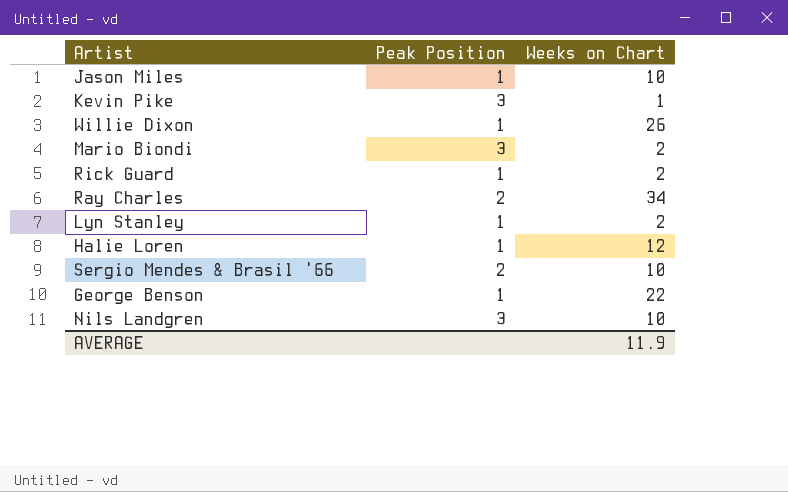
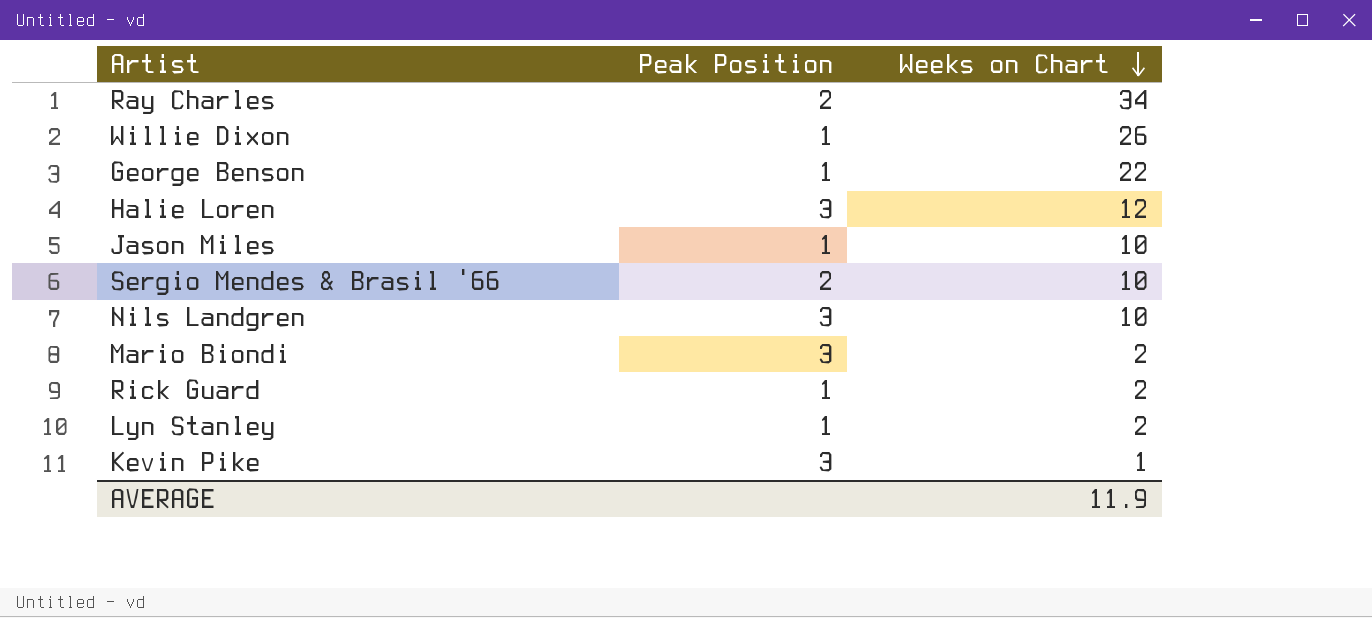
row order: none -> Weeks on Chart descending
Halie Loren | Peak Position: 1 -> 3

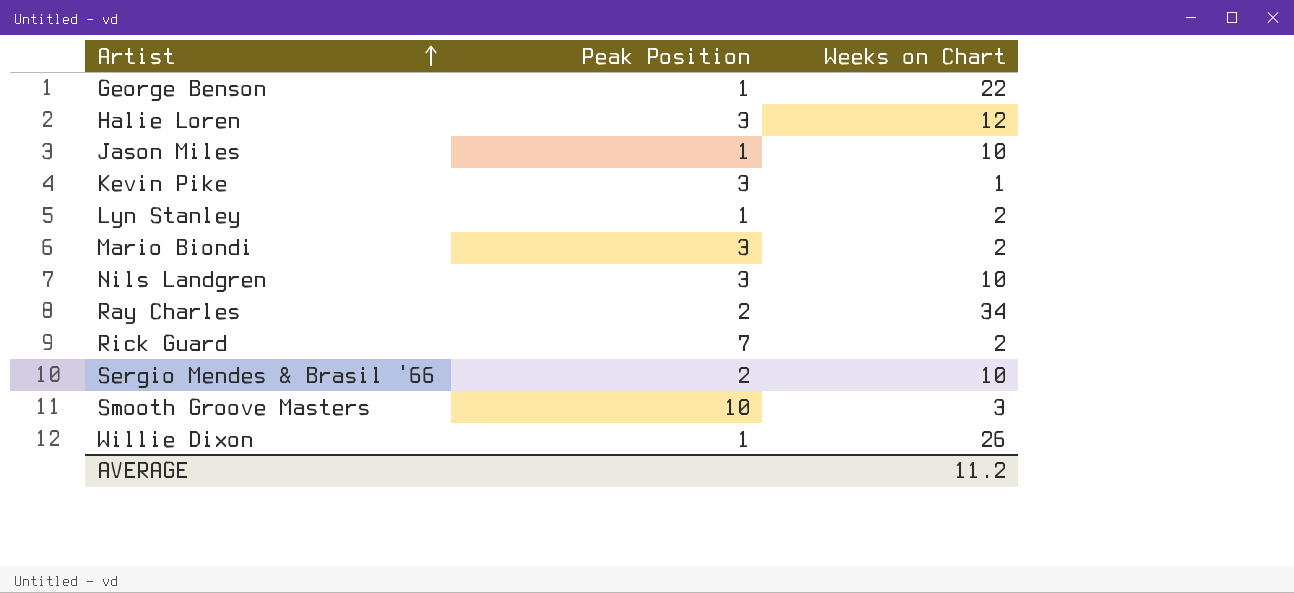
row order: Weeks on Chart descending -> Artist ascending
Rick Guard | Peak Position: 1 -> 7
row Smooth Groove Masters: none -> 10 | 3
AVERAGE | Weeks on Chart: 11.9 -> 11.2

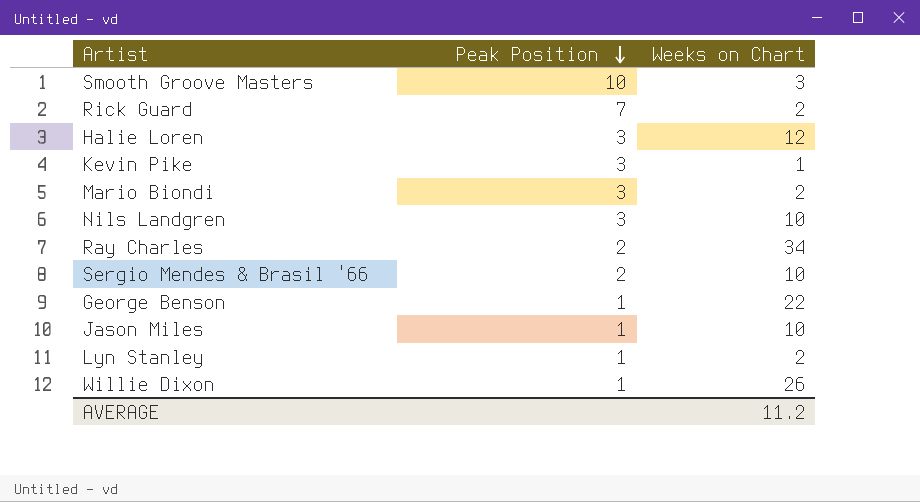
row order: Artist ascending -> Peak Position descending

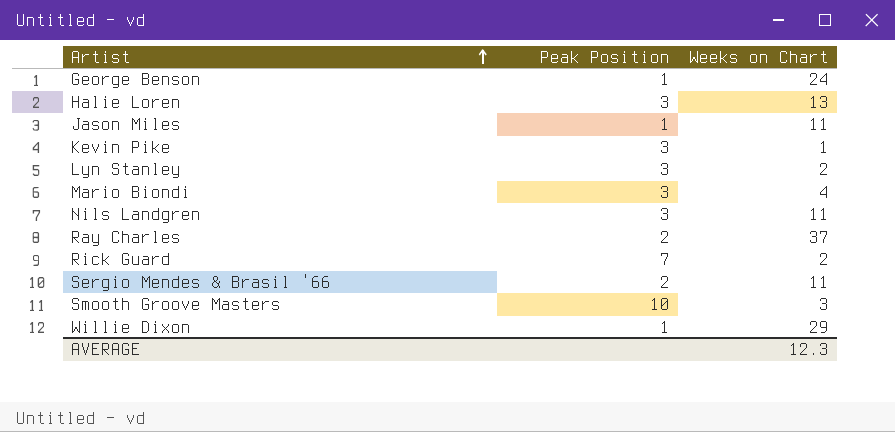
row order: Peak Position descending -> Artist ascending
George Benson | Weeks on Chart: 22 -> 24
Halie Loren | Weeks on Chart: 12 -> 13
Jason Miles | Weeks on Chart: 10 -> 11
Lyn Stanley | Peak Position: 1 -> 3
Mario Biondi | Weeks on Chart: 2 -> 4
Nils Landgren | Weeks on Chart: 10 -> 11
Ray Charles | Weeks on Chart: 34 -> 37
Sergio Mendes & Brasil '66 | Weeks on Chart: 10 -> 11
Willie Dixon | Weeks on Chart: 26 -> 29
AVERAGE | Weeks on Chart: 11.2 -> 12.3

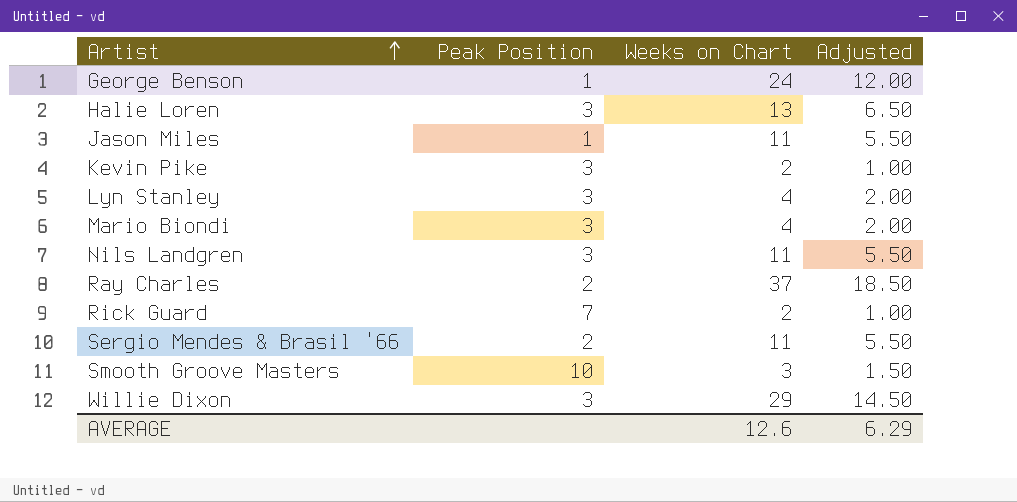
column Adjusted | formula: none -> [Weeks on Chart] * 0.5
Kevin Pike | Weeks on Chart: 1 -> 2
Lyn Stanley | Weeks on Chart: 2 -> 4
Willie Dixon | Peak Position: 1 -> 3
AVERAGE | Weeks on Chart: 12.3 -> 12.6

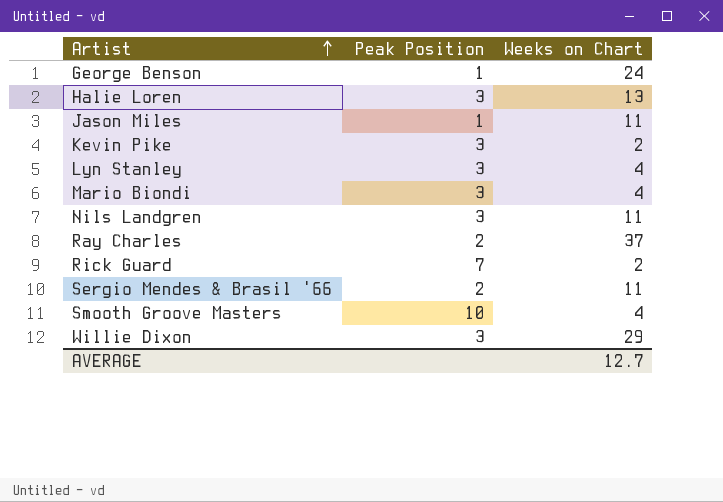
column Adjusted | formula: [Weeks on Chart] * 0.5 -> none
Smooth Groove Masters | Weeks on Chart: 3 -> 4
AVERAGE | Weeks on Chart: 12.6 -> 12.7

